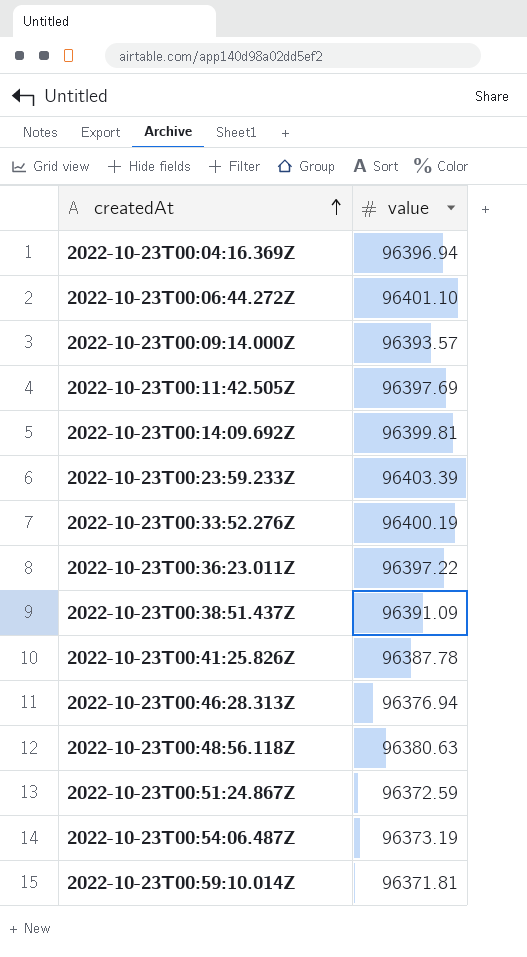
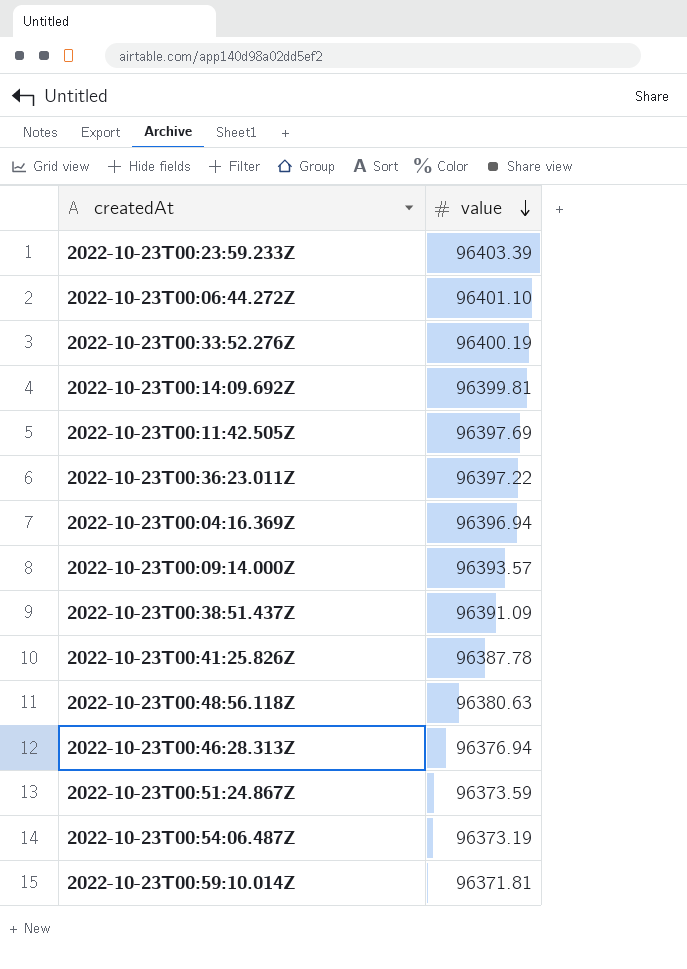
row order: createdAt ascending -> value descending
2022-10-23T00:51:24.867Z | value: 96372.59 -> 96373.59

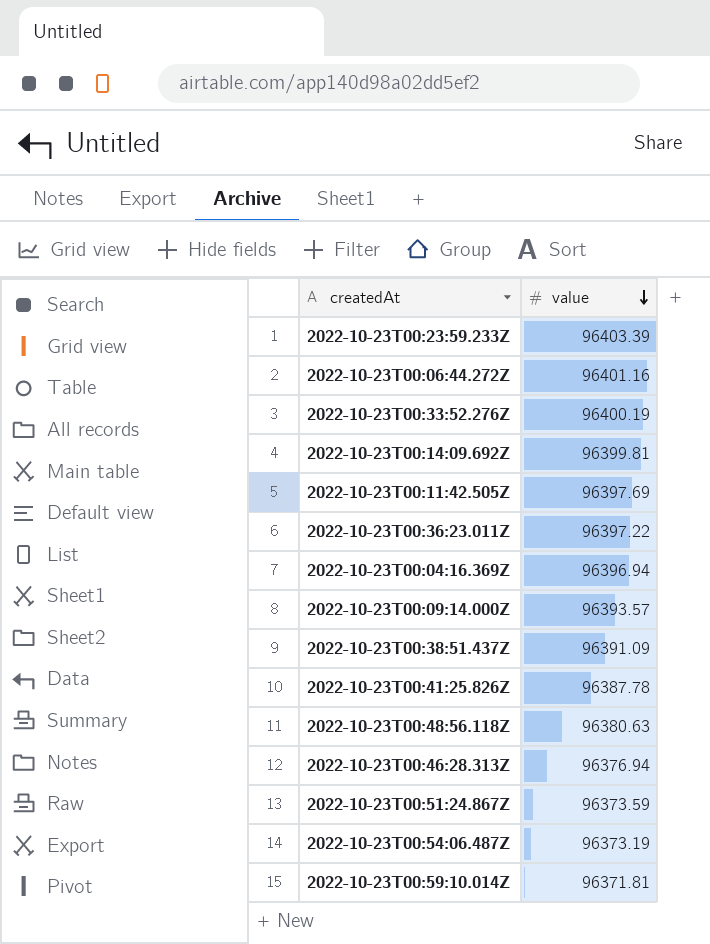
2022-10-23T00:06:44.272Z | value: 96401.10 -> 96401.16

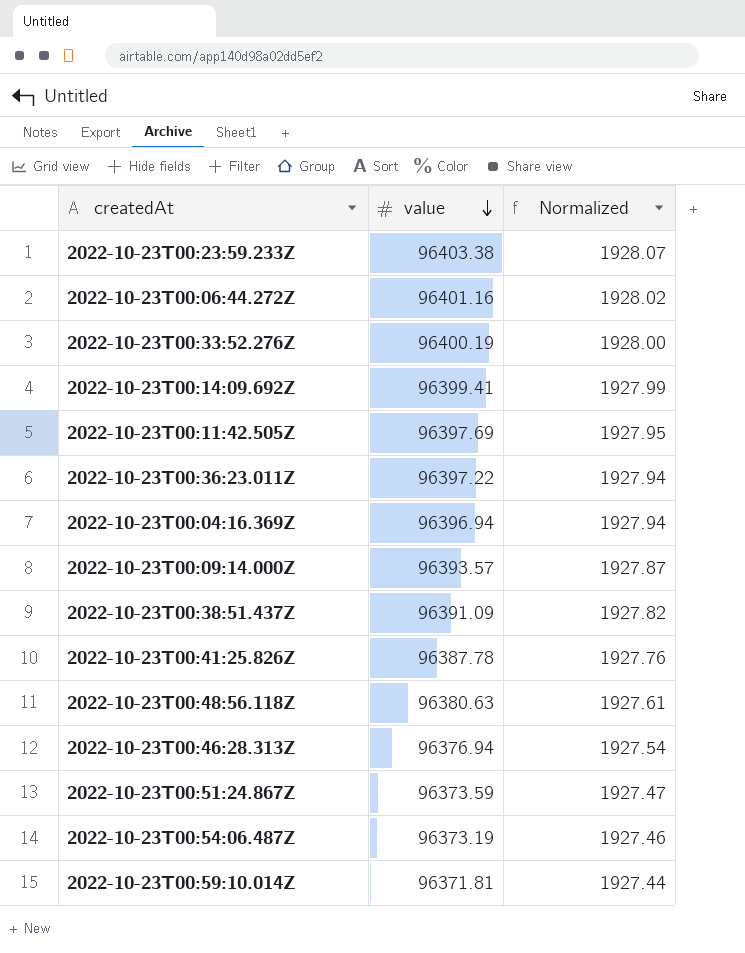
column Normalized | formula: none -> [value] * 0.02
2022-10-23T00:23:59.233Z | value: 96403.39 -> 96403.38
2022-10-23T00:14:09.692Z | value: 96399.81 -> 96399.41

